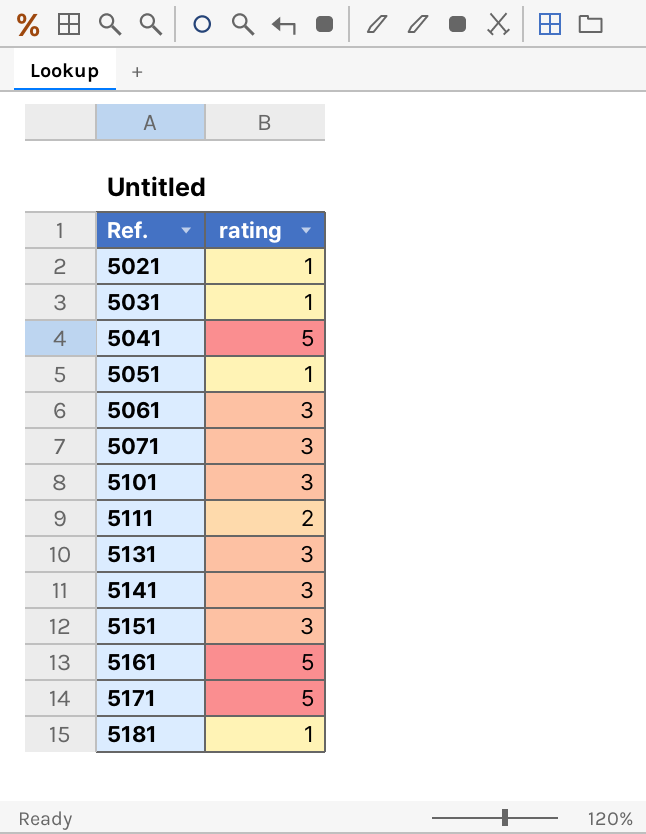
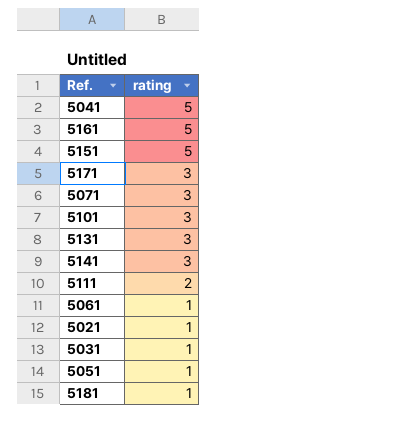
row order: Ref. ascending -> rating descending
5151 | rating: 3 -> 5
5171 | rating: 5 -> 3
5061 | rating: 3 -> 1

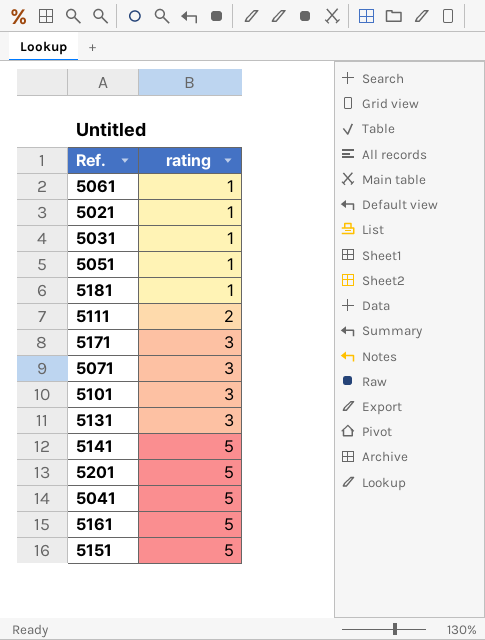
row order: rating descending -> rating ascending
5141 | rating: 3 -> 5
row 5201: none -> 5

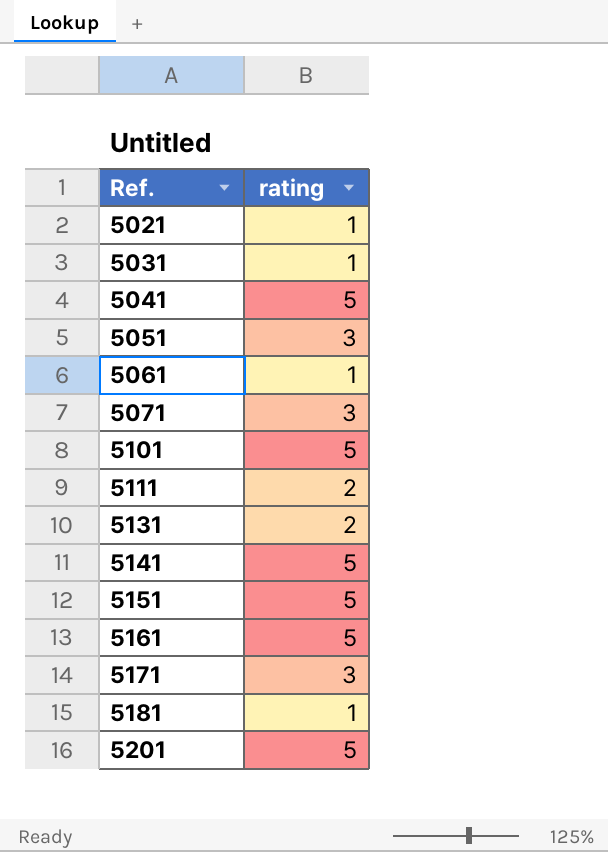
row order: rating ascending -> Ref. ascending
5051 | rating: 1 -> 3
5101 | rating: 3 -> 5
5131 | rating: 3 -> 2

